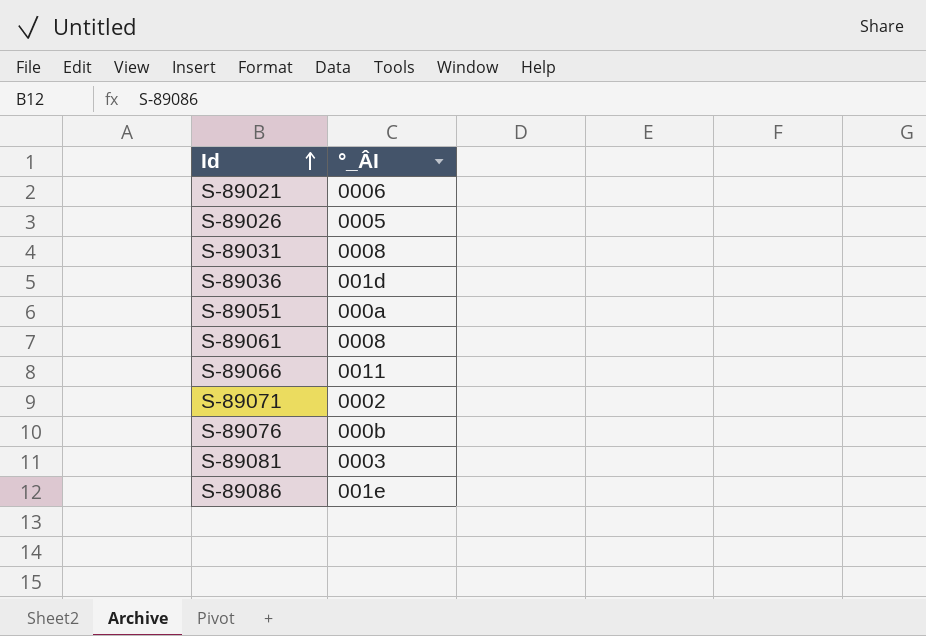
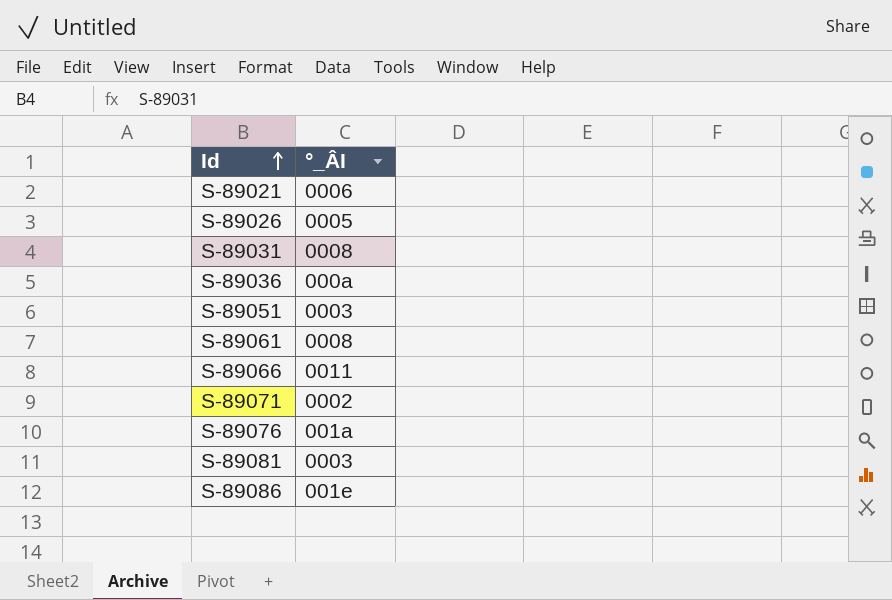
S-89036 | °_ÂI: 001d -> 000a
S-89051 | °_ÂI: 000a -> 0003
S-89076 | °_ÂI: 000b -> 001a

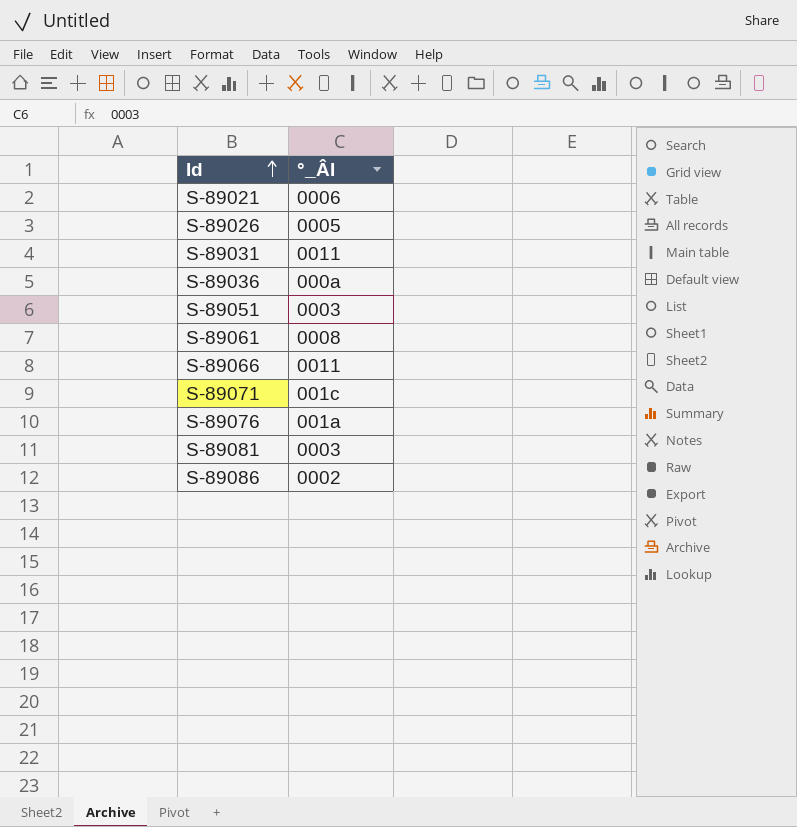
S-89031 | °_ÂI: 0008 -> 0011
S-89071 | °_ÂI: 0002 -> 001c
S-89086 | °_ÂI: 001e -> 0002

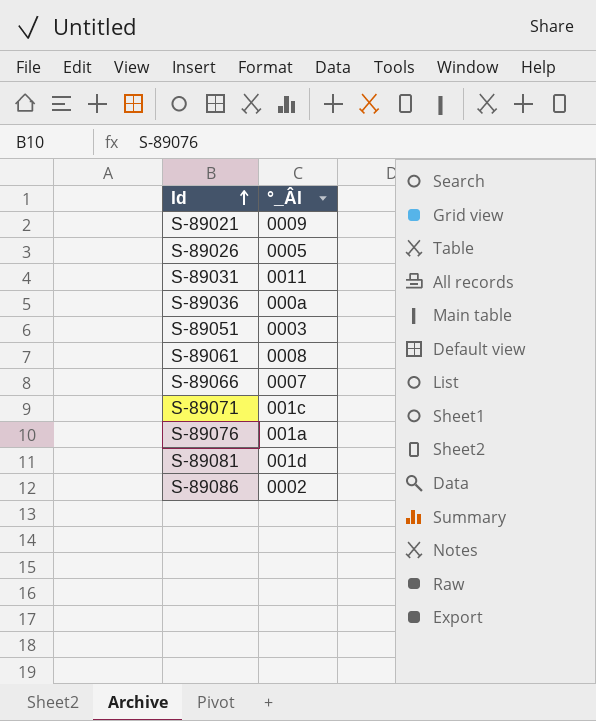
S-89021 | °_ÂI: 0006 -> 0009
S-89066 | °_ÂI: 0011 -> 0007
S-89081 | °_ÂI: 0003 -> 001d

